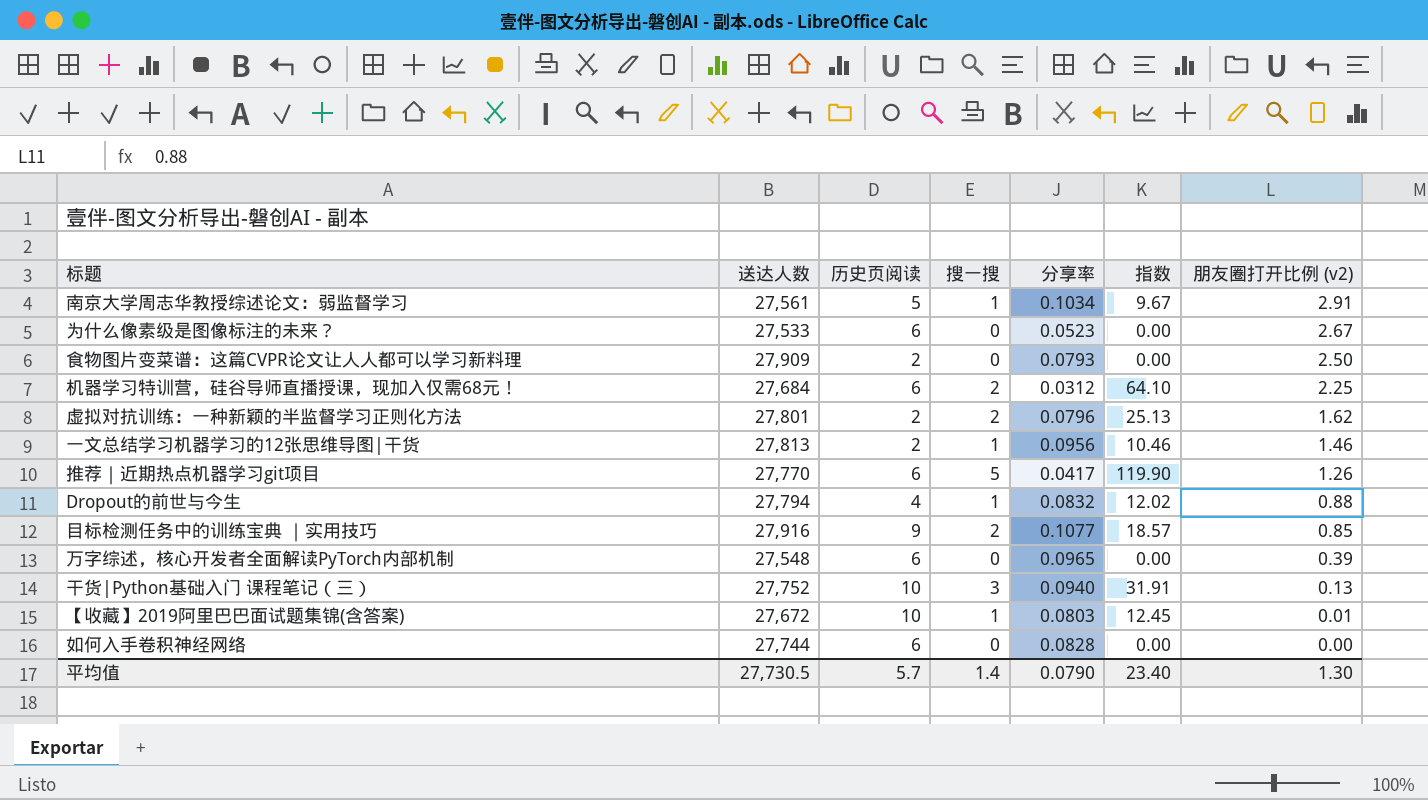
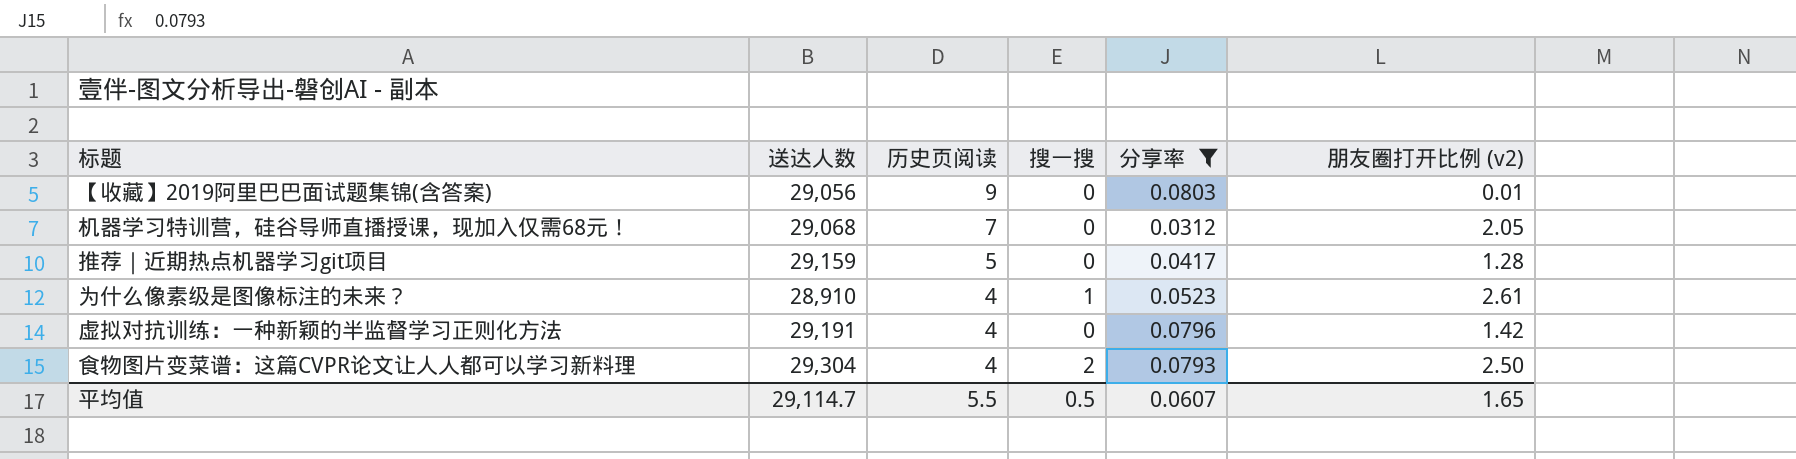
filter: none -> 分享率 <= 0.0803
row order: 朋友圈打开比例 (v2) descending -> 历史页阅读 descending
column 指数 | formula: [搜一搜] / [分享率] -> none
【收藏】2019阿里巴巴面试题集锦(含答案) | 送达人数: 27,672 -> 29,056
【收藏】2019阿里巴巴面试题集锦(含答案) | 历史页阅读: 10 -> 9
【收藏】2019阿里巴巴面试题集锦(含答案) | 搜一搜: 1 -> 0
机器学习特训营，硅谷导师直播授课，现加入仅需68元！ | 送达人数: 27,684 -> 29,068
机器学习特训营，硅谷导师直播授课，现加入仅需68元！ | 历史页阅读: 6 -> 7
机器学习特训营，硅谷导师直播授课，现加入仅需68元！ | 搜一搜: 2 -> 0
机器学习特训营，硅谷导师直播授课，现加入仅需68元！ | 朋友圈打开比例 (v2): 2.25 -> 2.05
推荐｜近期热点机器学习git项目 | 送达人数: 27,770 -> 29,159
推荐｜近期热点机器学习git项目 | 历史页阅读: 6 -> 5
推荐｜近期热点机器学习git项目 | 搜一搜: 5 -> 0
推荐｜近期热点机器学习git项目 | 朋友圈打开比例 (v2): 1.26 -> 1.28
为什么像素级是图像标注的未来？ | 送达人数: 27,533 -> 28,910
为什么像素级是图像标注的未来？ | 历史页阅读: 6 -> 4
为什么像素级是图像标注的未来？ | 搜一搜: 0 -> 1
为什么像素级是图像标注的未来？ | 朋友圈打开比例 (v2): 2.67 -> 2.61
虚拟对抗训练：一种新颖的半监督学习正则化方法 | 送达人数: 27,801 -> 29,191
虚拟对抗训练：一种新颖的半监督学习正则化方法 | 历史页阅读: 2 -> 4
虚拟对抗训练：一种新颖的半监督学习正则化方法 | 搜一搜: 2 -> 0
虚拟对抗训练：一种新颖的半监督学习正则化方法 | 朋友圈打开比例 (v2): 1.62 -> 1.42
食物图片变菜谱：这篇CVPR论文让人人都可以学习新料理 | 送达人数: 27,909 -> 29,304
食物图片变菜谱：这篇CVPR论文让人人都可以学习新料理 | 历史页阅读: 2 -> 4
食物图片变菜谱：这篇CVPR论文让人人都可以学习新料理 | 搜一搜: 0 -> 2
平均值 | 送达人数: 27,730.5 -> 29,114.7
平均值 | 历史页阅读: 5.7 -> 5.5
平均值 | 搜一搜: 1.4 -> 0.5
平均值 | 分享率: 0.0790 -> 0.0607
平均值 | 朋友圈打开比例 (v2): 1.30 -> 1.65

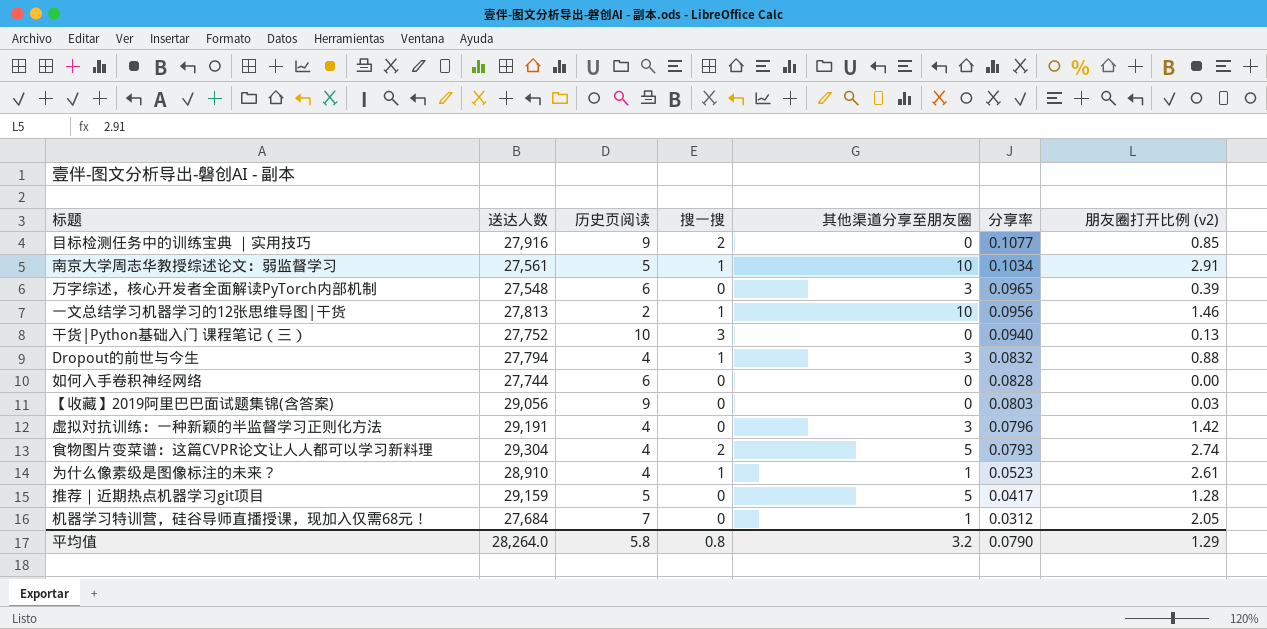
filter: 分享率 <= 0.0803 -> none
row order: 历史页阅读 descending -> 分享率 descending
column 其他渠道分享至朋友圈 | position: none -> 5
【收藏】2019阿里巴巴面试题集锦(含答案) | 朋友圈打开比例 (v2): 0.01 -> 0.03
食物图片变菜谱：这篇CVPR论文让人人都可以学习新料理 | 朋友圈打开比例 (v2): 2.50 -> 2.74
机器学习特训营，硅谷导师直播授课，现加入仅需68元！ | 送达人数: 29,068 -> 27,684
平均值 | 送达人数: 29,114.7 -> 28,264.0
平均值 | 历史页阅读: 5.5 -> 5.8
平均值 | 搜一搜: 0.5 -> 0.8
平均值 | 分享率: 0.0607 -> 0.0790
平均值 | 朋友圈打开比例 (v2): 1.65 -> 1.29

